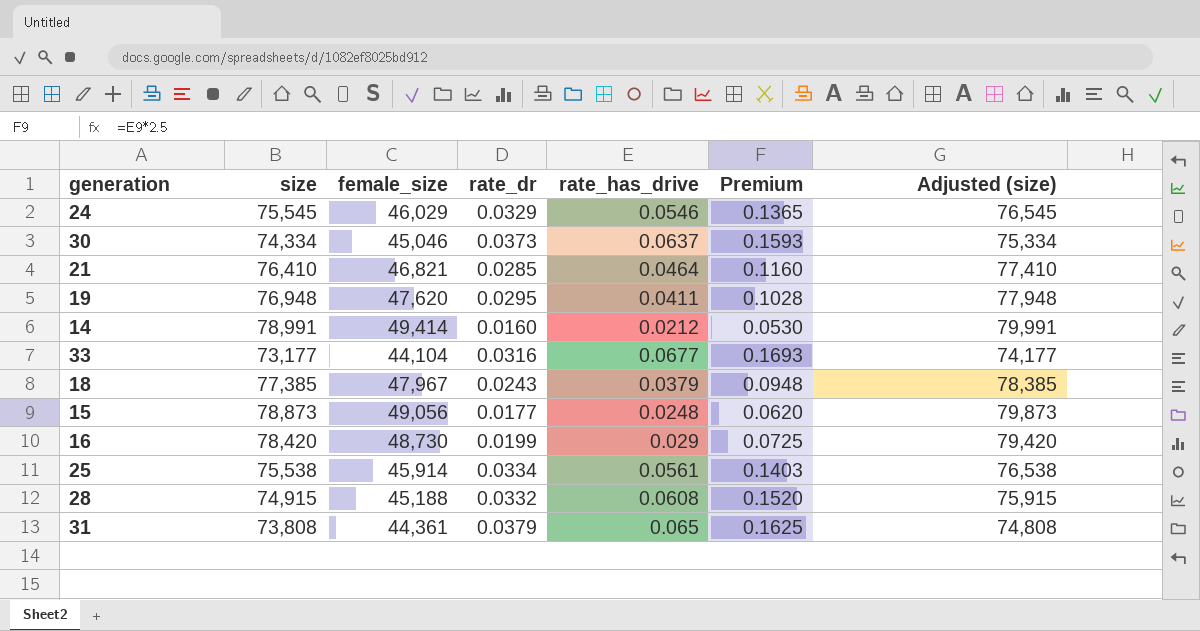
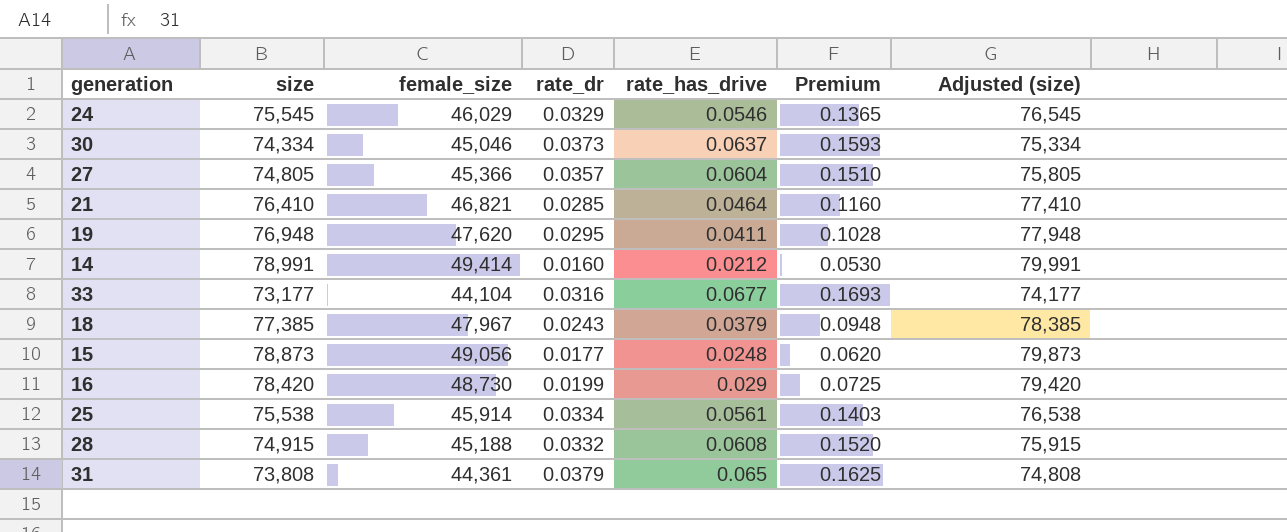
row 27: none -> 74,805 | 45,366 | 0.0357 | 0.0604 | 0.1510 | 75,805

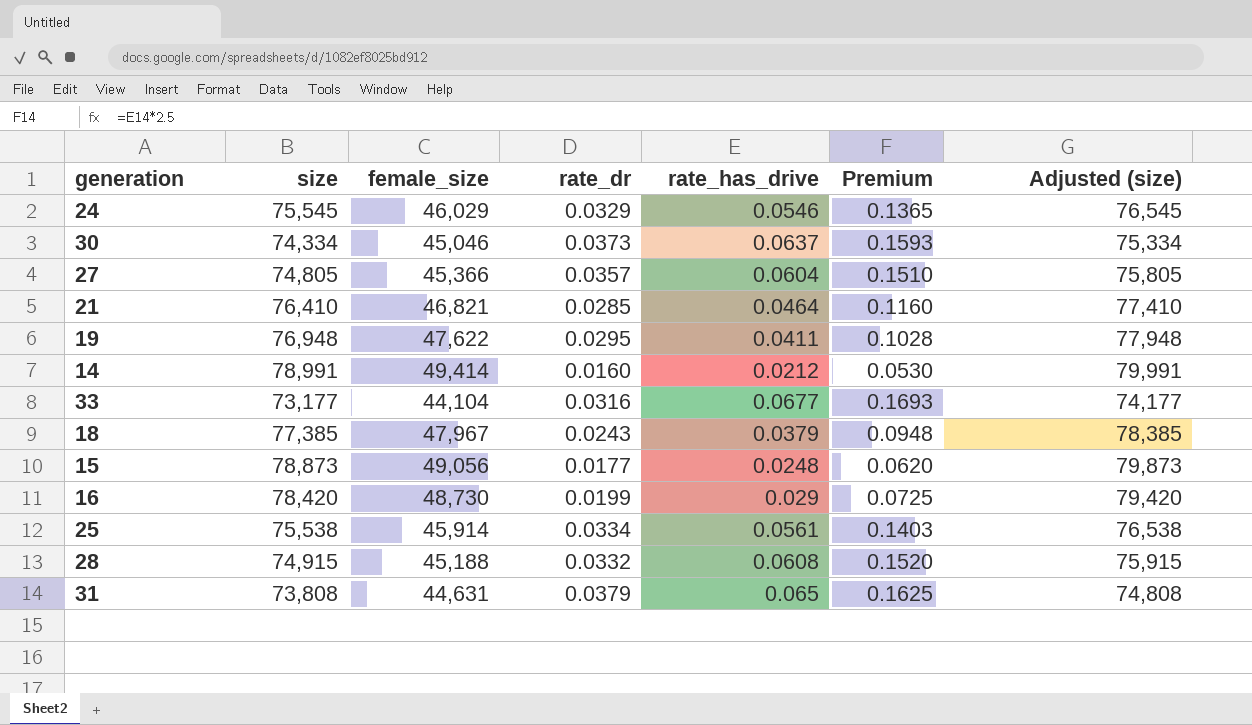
19 | female_size: 47,620 -> 47,622
31 | female_size: 44,361 -> 44,631

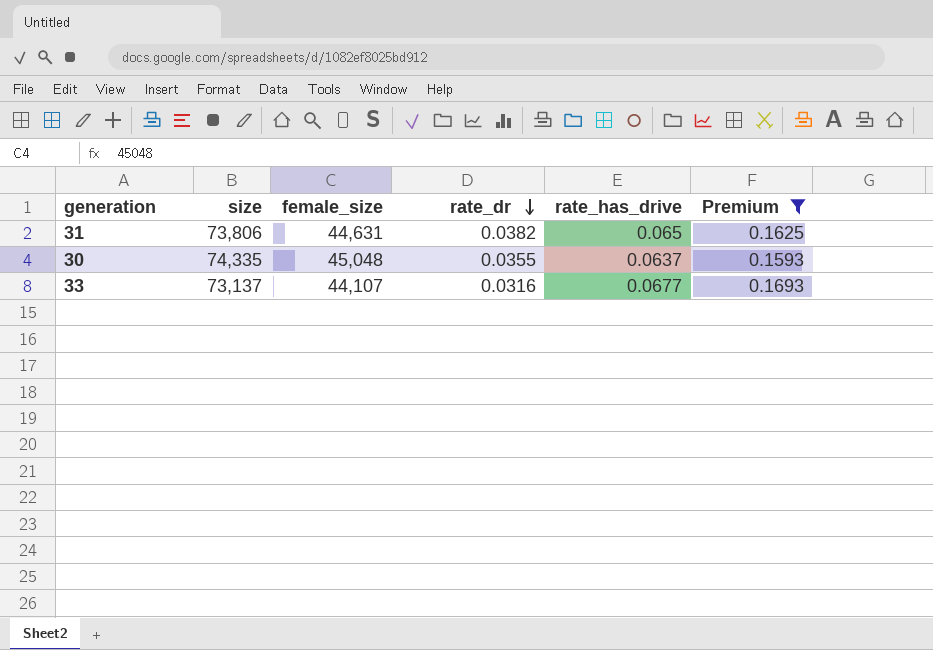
filter: none -> Premium >= 0.1593
row order: none -> rate_dr descending
column Adjusted (size) | formula: [size] + 1000 -> none
31 | size: 73,808 -> 73,806
31 | rate_dr: 0.0379 -> 0.0382
30 | size: 74,334 -> 74,335
30 | female_size: 45,046 -> 45,048
30 | rate_dr: 0.0373 -> 0.0355
33 | size: 73,177 -> 73,137
33 | female_size: 44,104 -> 44,107

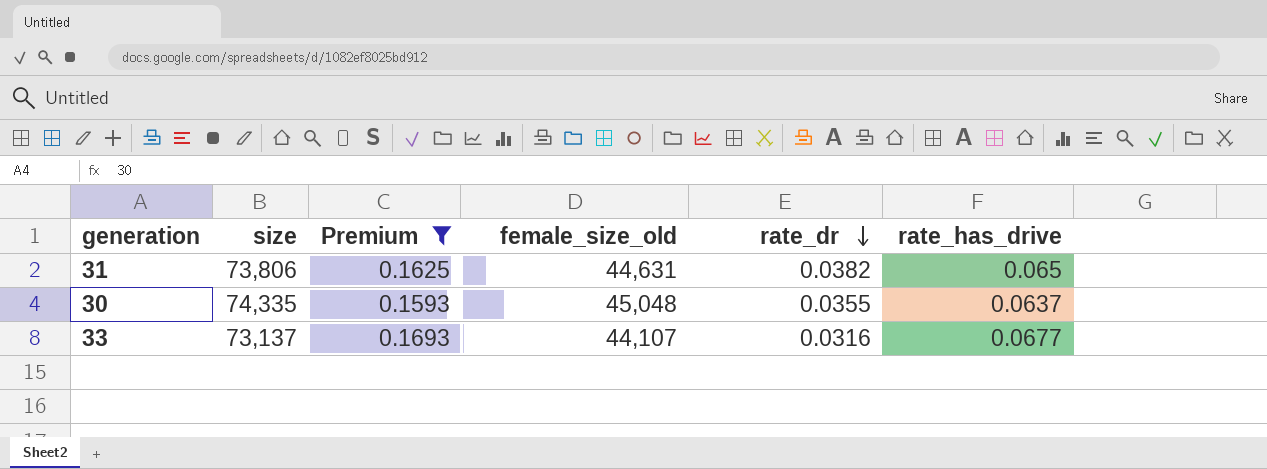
column Premium | position: 6 -> 3
column name: female_size -> female_size_old

